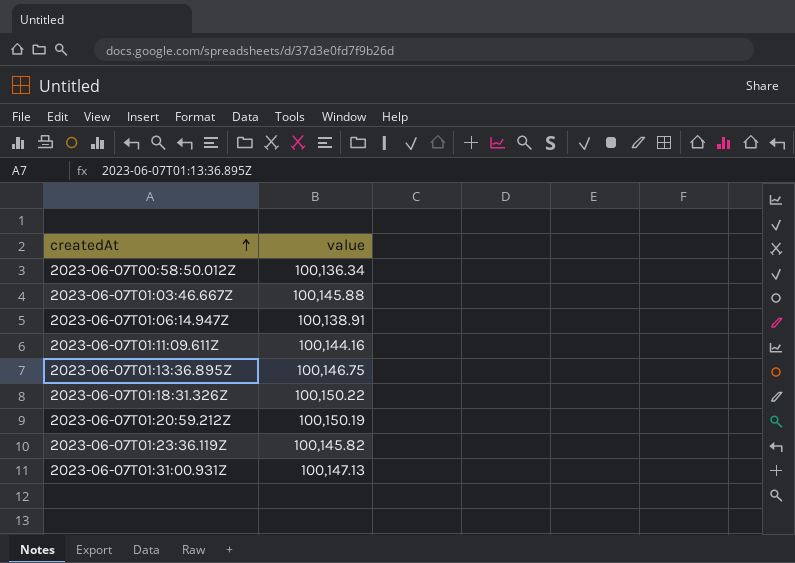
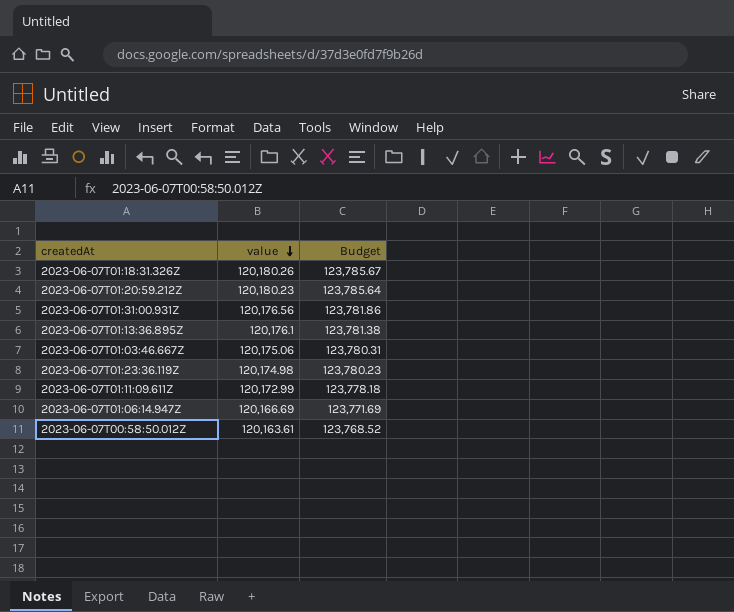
row order: createdAt ascending -> value descending
column Budget | formula: none -> [value] * 1.03
2023-06-07T01:18:31.326Z | value: 100,150.22 -> 120,180.26
2023-06-07T01:20:59.212Z | value: 100,150.19 -> 120,180.23
2023-06-07T01:31:00.931Z | value: 100,147.13 -> 120,176.56
2023-06-07T01:13:36.895Z | value: 100,146.75 -> 120,176.1
2023-06-07T01:03:46.667Z | value: 100,145.88 -> 120,175.06
2023-06-07T01:23:36.119Z | value: 100,145.82 -> 120,174.98
2023-06-07T01:11:09.611Z | value: 100,144.16 -> 120,172.99
2023-06-07T01:06:14.947Z | value: 100,138.91 -> 120,166.69
2023-06-07T00:58:50.012Z | value: 100,136.34 -> 120,163.61

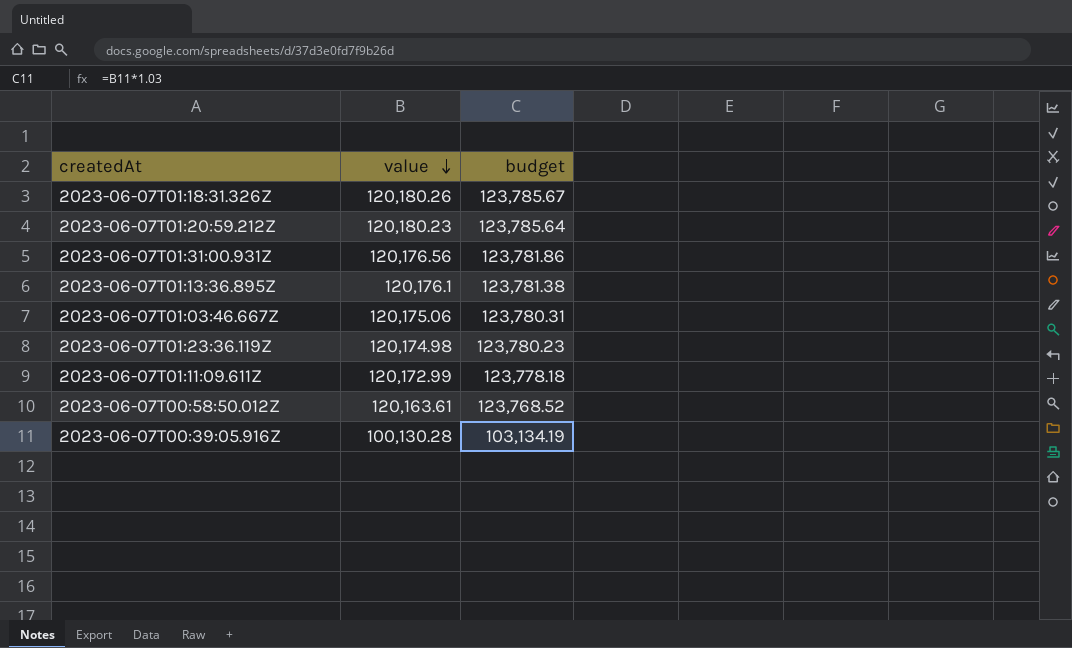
column name: Budget -> budget
row 2023-06-07T01:06:14.947Z: 120,166.69 | 123,771.69 -> none
row 2023-06-07T00:39:05.916Z: none -> 100,130.28 | 103,134.19

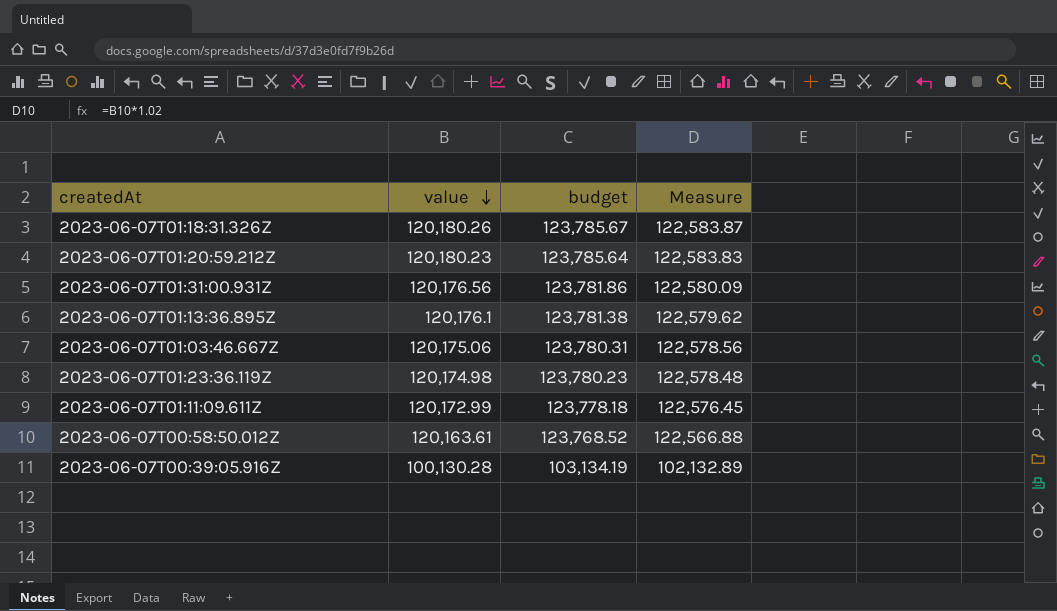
column Measure | formula: none -> [value] * 1.02

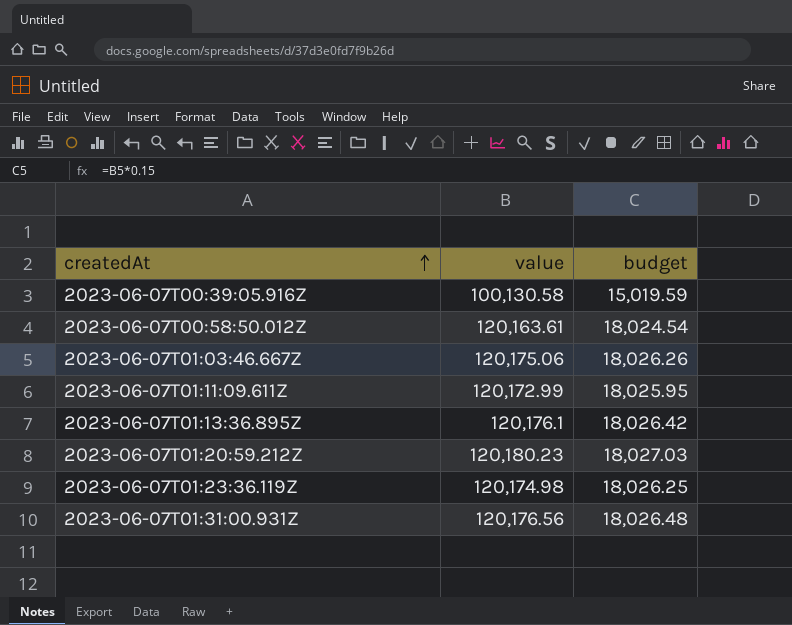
row order: value descending -> createdAt ascending
column Measure | formula: [value] * 1.02 -> none
column budget | formula: [value] * 1.03 -> [value] * 0.15
row 2023-06-07T01:18:31.326Z: 120,180.26 | 123,785.67 | 122,583.87 -> none
2023-06-07T00:39:05.916Z | value: 100,130.28 -> 100,130.58

